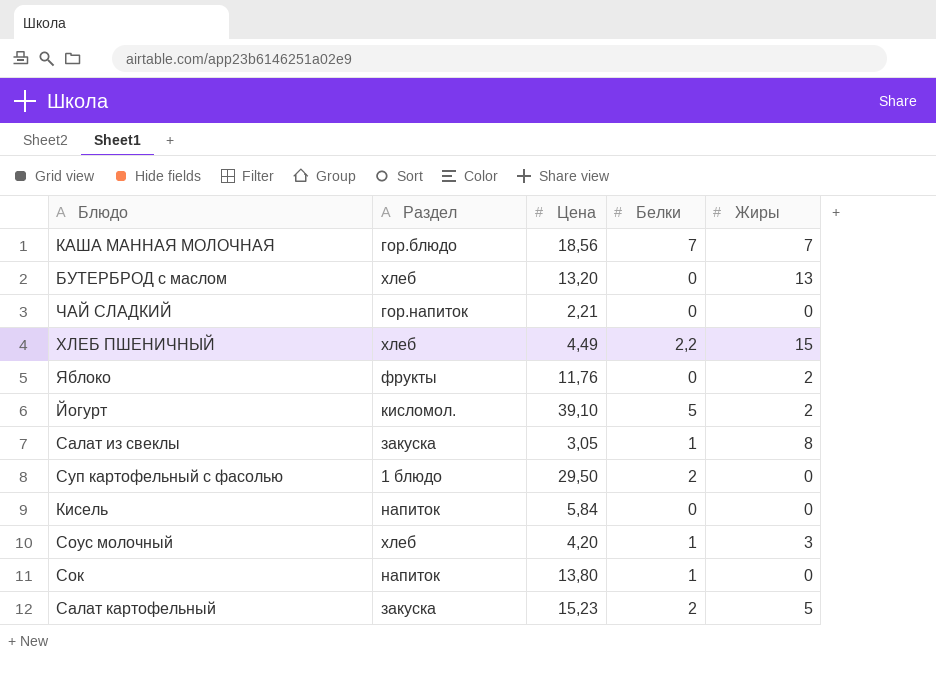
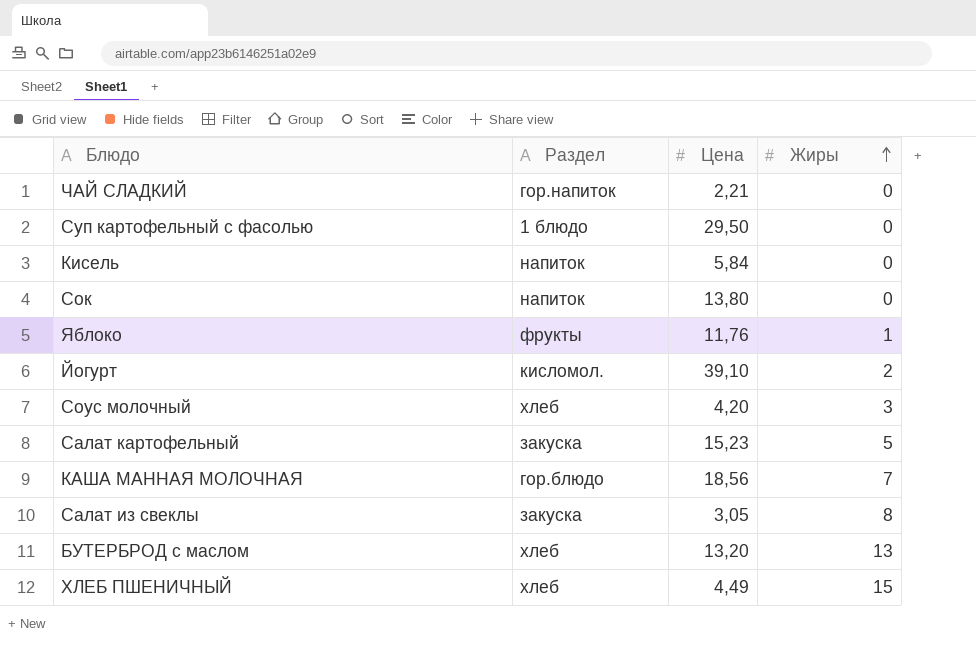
row order: none -> Жиры ascending
column Белки | position: 4 -> none
Яблоко | Жиры: 2 -> 1

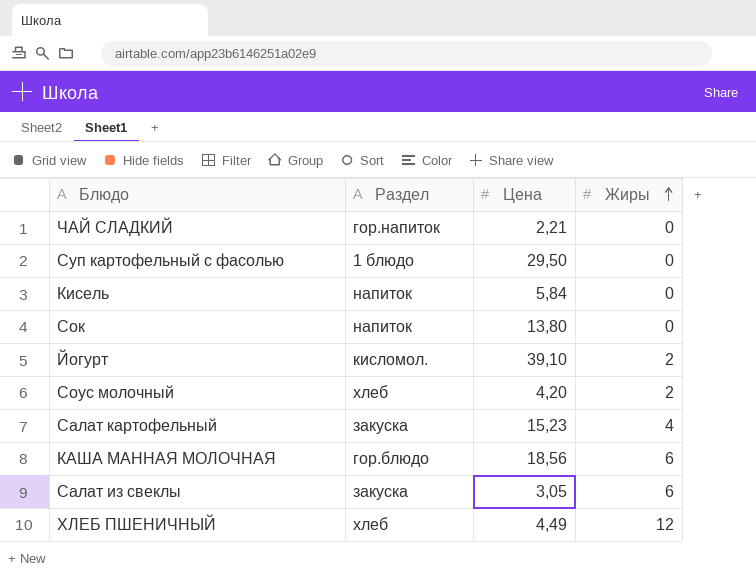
row Яблоко: фрукты | 11,76 | 1 -> none
row БУТЕРБРОД с маслом: хлеб | 13,20 | 13 -> none
Соус молочный | Жиры: 3 -> 2
Салат картофельный | Жиры: 5 -> 4
КАША МАННАЯ МОЛОЧНАЯ | Жиры: 7 -> 6
Салат из свеклы | Жиры: 8 -> 6
ХЛЕБ ПШЕНИЧНЫЙ | Жиры: 15 -> 12

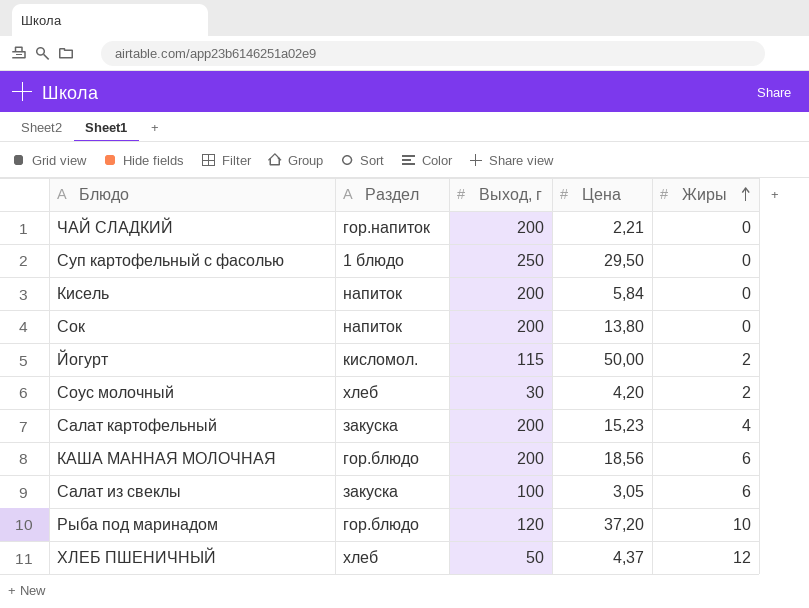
column Выход, г | position: none -> 3
Йогурт | Цена: 39,10 -> 50,00
row Рыба под маринадом: none -> гор.блюдо | 120 | 37,20 | 10
ХЛЕБ ПШЕНИЧНЫЙ | Цена: 4,49 -> 4,37

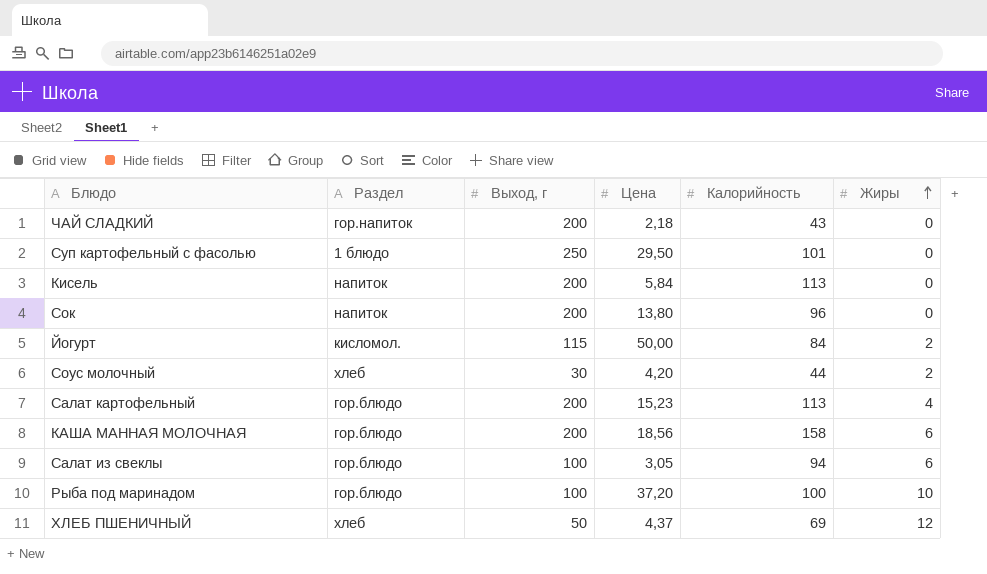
column Калорийность | position: none -> 5
ЧАЙ СЛАДКИЙ | Цена: 2,21 -> 2,18
Салат картофельный | Раздел: закуска -> гор.блюдо
Салат из свеклы | Раздел: закуска -> гор.блюдо
Рыба под маринадом | Выход, г: 120 -> 100

